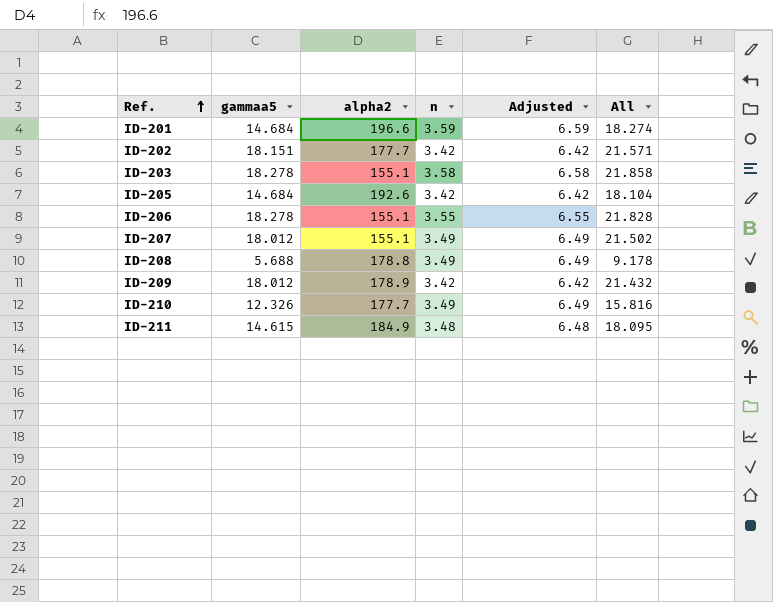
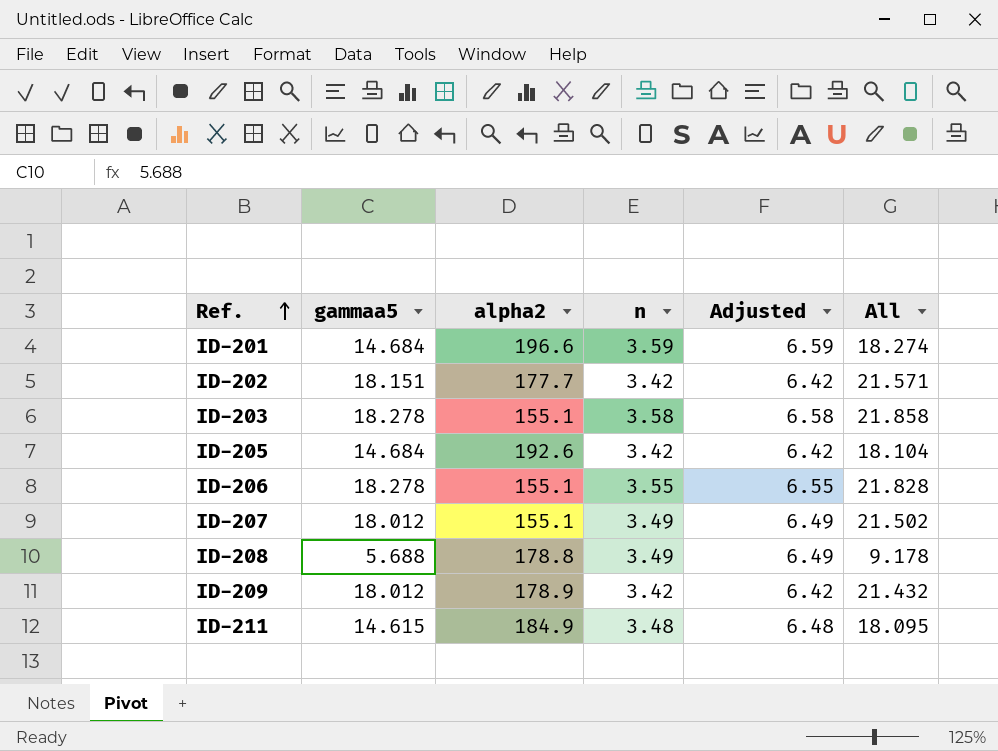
row ID-210: 12.326 | 177.7 | 3.49 | 6.49 | 15.816 -> none

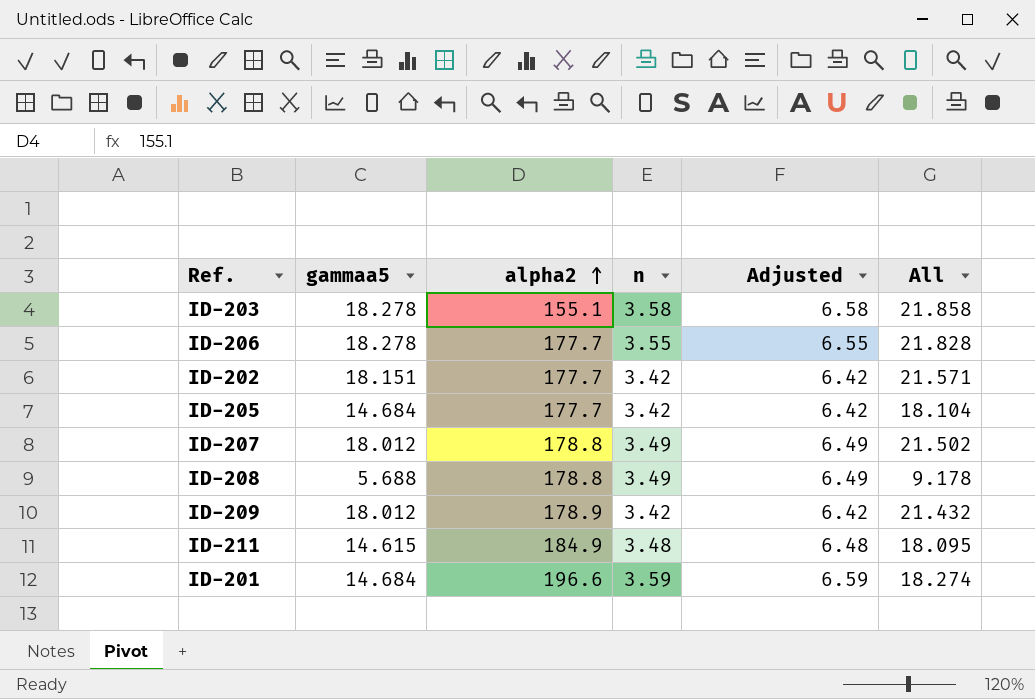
row order: Ref. ascending -> alpha2 ascending
ID-206 | alpha2: 155.1 -> 177.7
ID-205 | alpha2: 192.6 -> 177.7
ID-207 | alpha2: 155.1 -> 178.8

